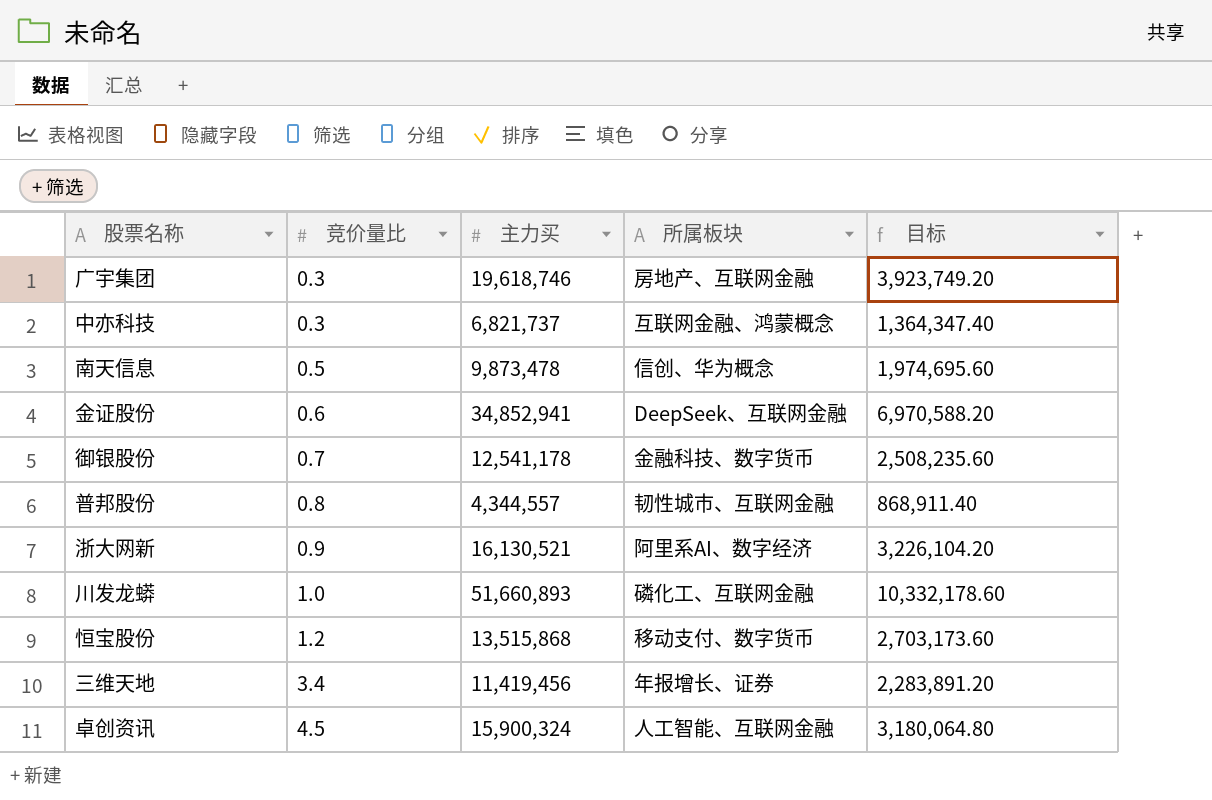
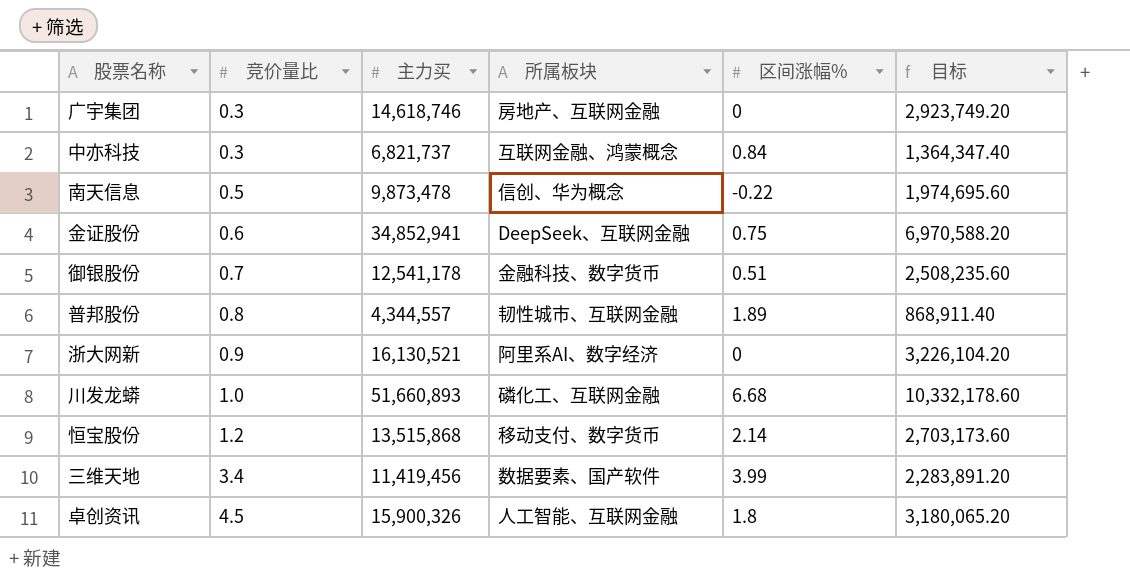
column 区间涨幅% | position: none -> 5
广宇集团 | 主力买: 19,618,746 -> 14,618,746
广宇集团 | 目标: 3,923,749.20 -> 2,923,749.20
三维天地 | 所属板块: 年报增长、证券 -> 数据要素、国产软件
卓创资讯 | 主力买: 15,900,324 -> 15,900,326
卓创资讯 | 目标: 3,180,064.80 -> 3,180,065.20

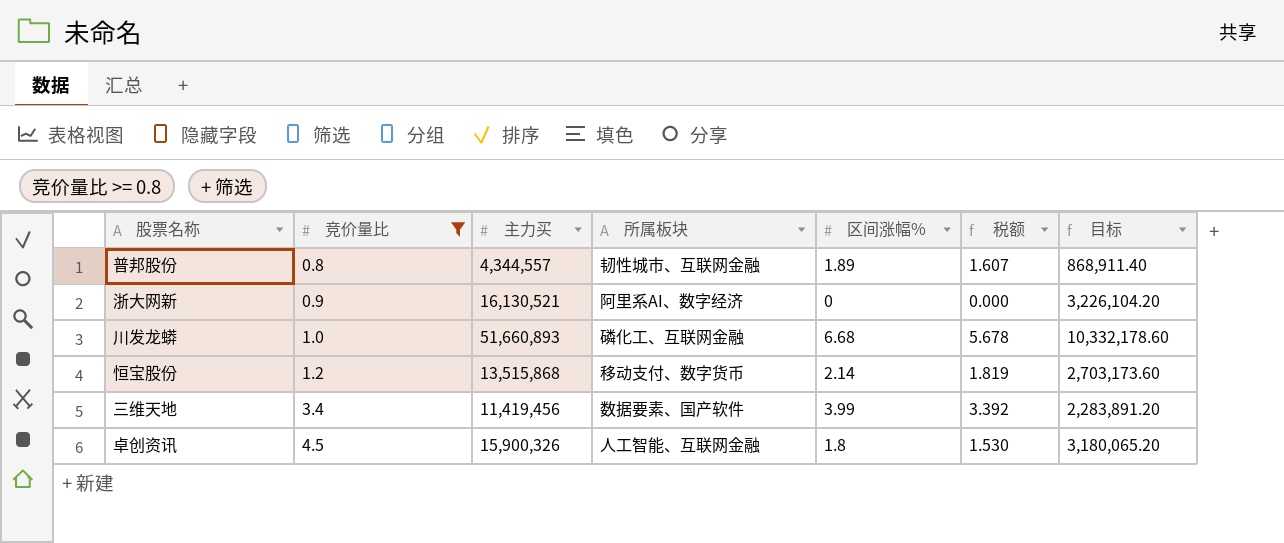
filter: none -> 竞价量比 >= 0.8
column 税额 | formula: none -> [区间涨幅%] * 0.85

